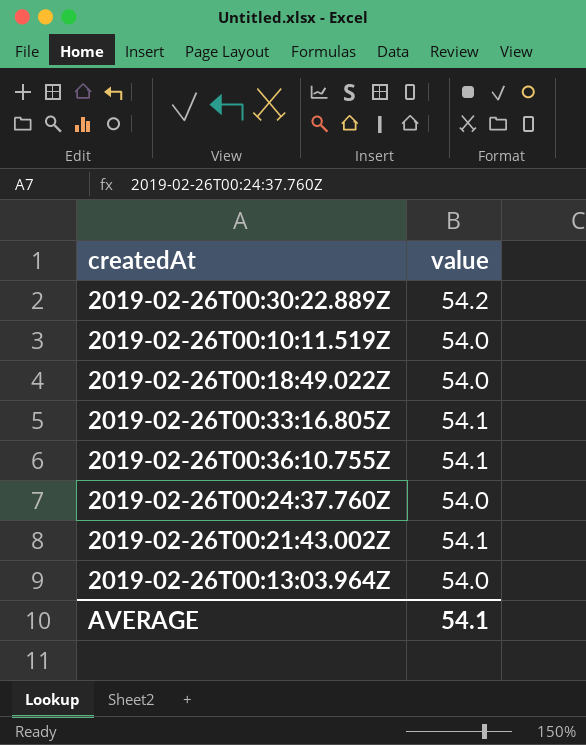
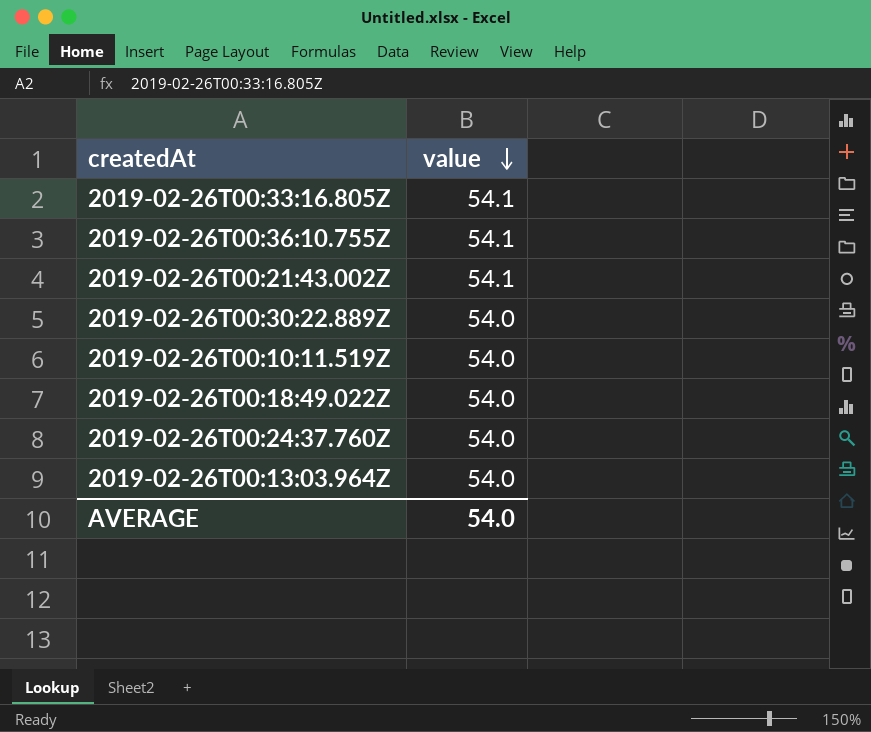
row order: none -> value descending
2019-02-26T00:30:22.889Z | value: 54.2 -> 54.0
AVERAGE | value: 54.1 -> 54.0

